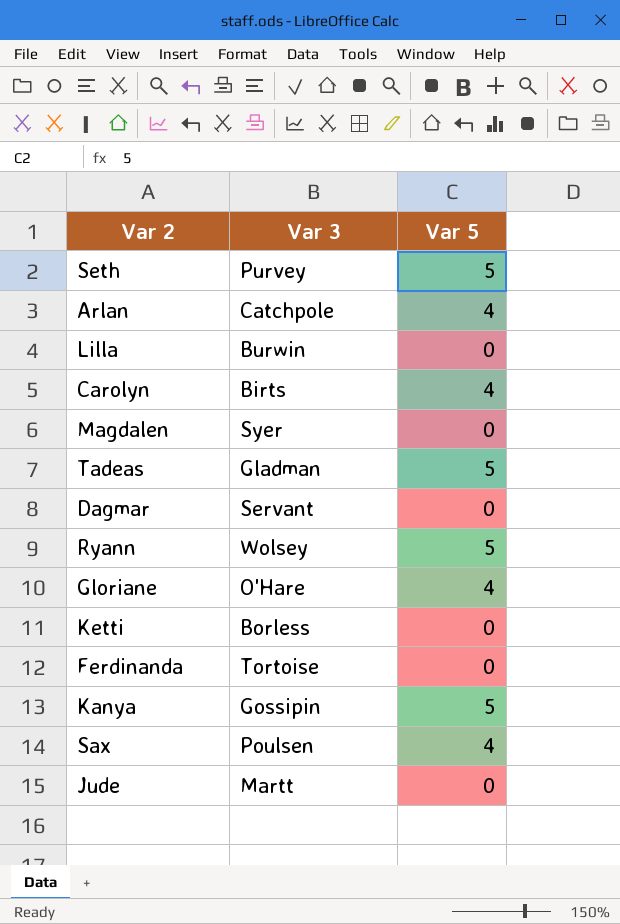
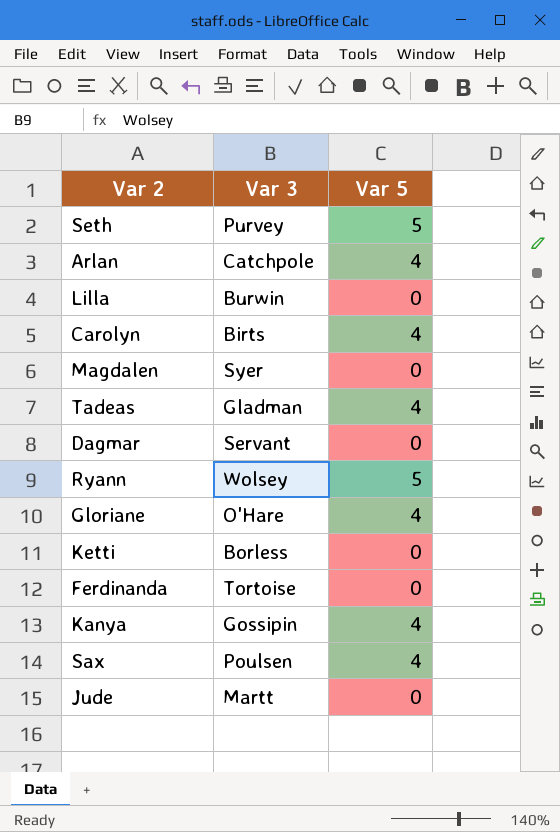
Tadeas | Var 5: 5 -> 4
Kanya | Var 5: 5 -> 4

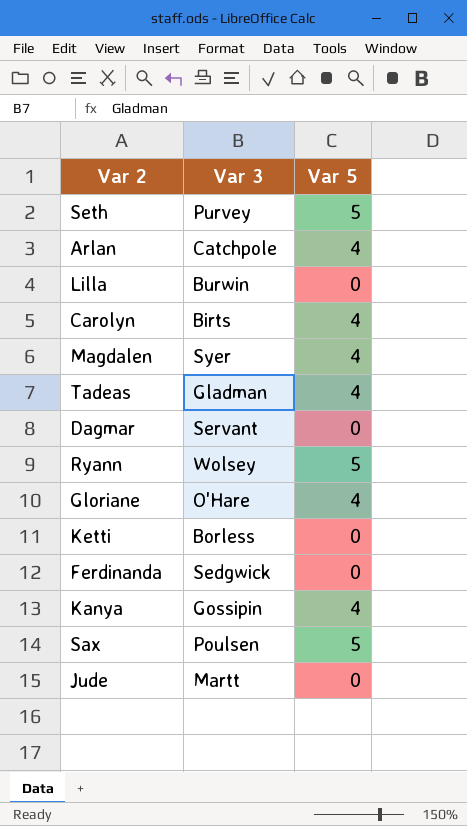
Magdalen | Var 5: 0 -> 4
Ferdinanda | Var 3: Tortoise -> Sedgwick
Sax | Var 5: 4 -> 5

